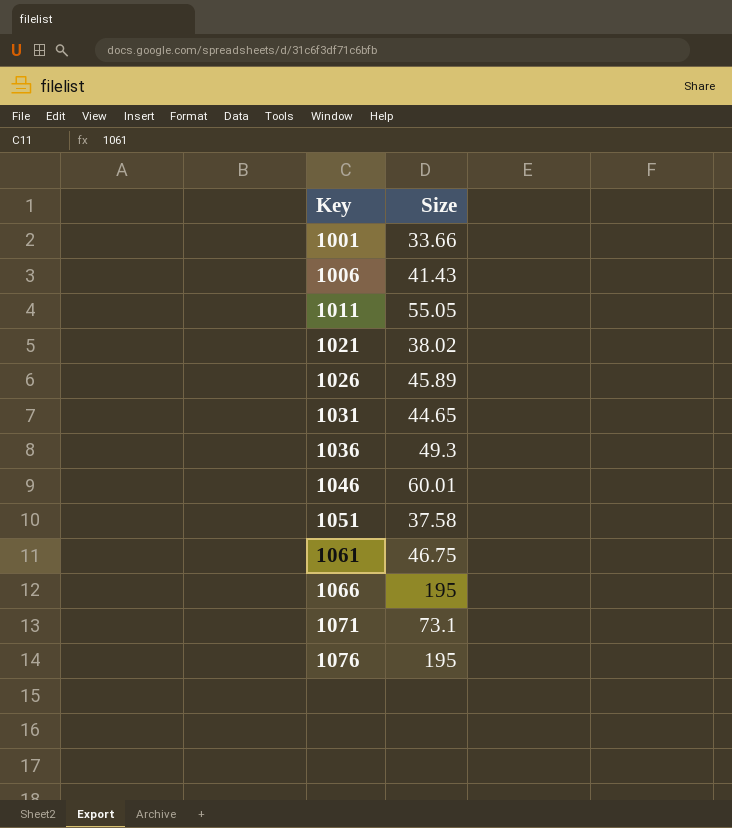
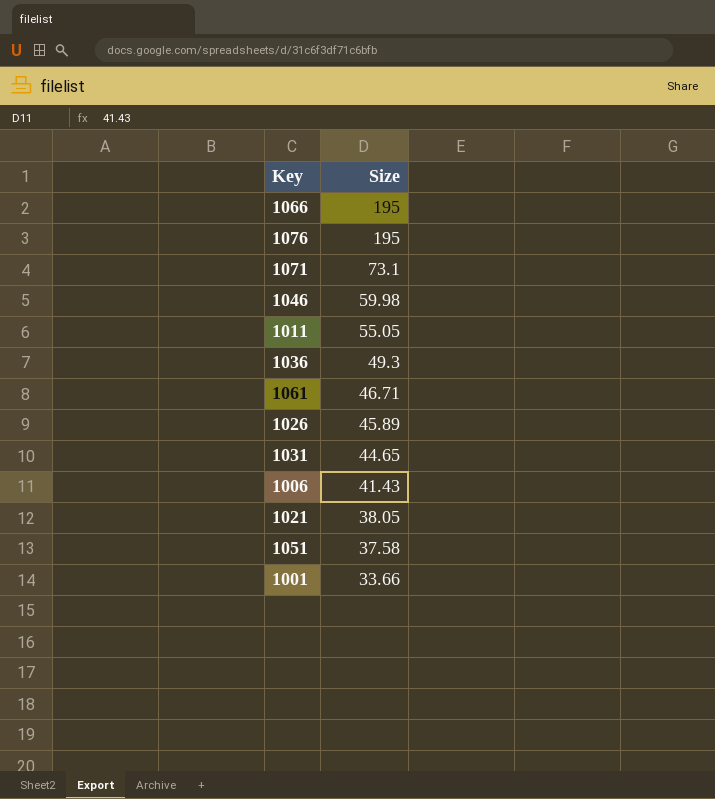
row order: Key ascending -> Size descending
1046 | Size: 60.01 -> 59.98
1061 | Size: 46.75 -> 46.71
1021 | Size: 38.02 -> 38.05

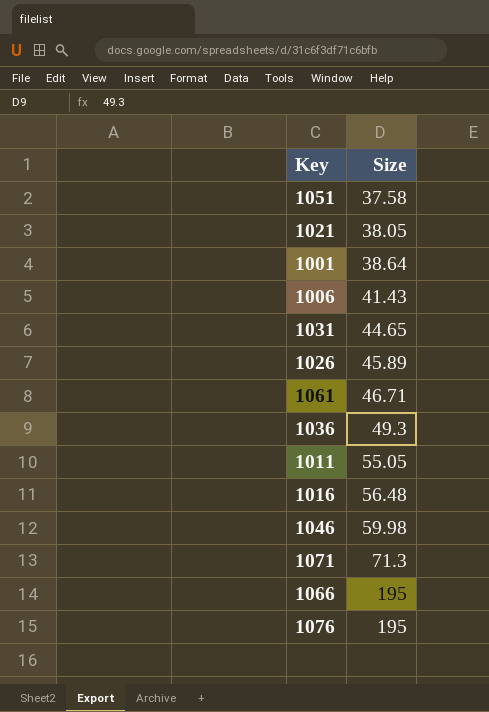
row order: Size descending -> Size ascending
1001 | Size: 33.66 -> 38.64
row 1016: none -> 56.48
1071 | Size: 73.1 -> 71.3

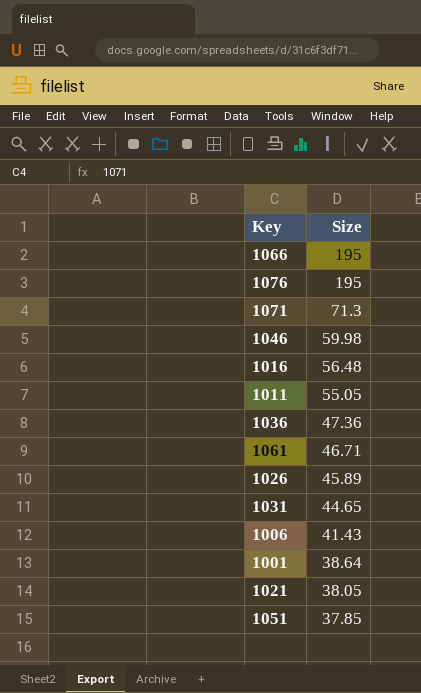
row order: Size ascending -> Size descending
1036 | Size: 49.3 -> 47.36
1051 | Size: 37.58 -> 37.85

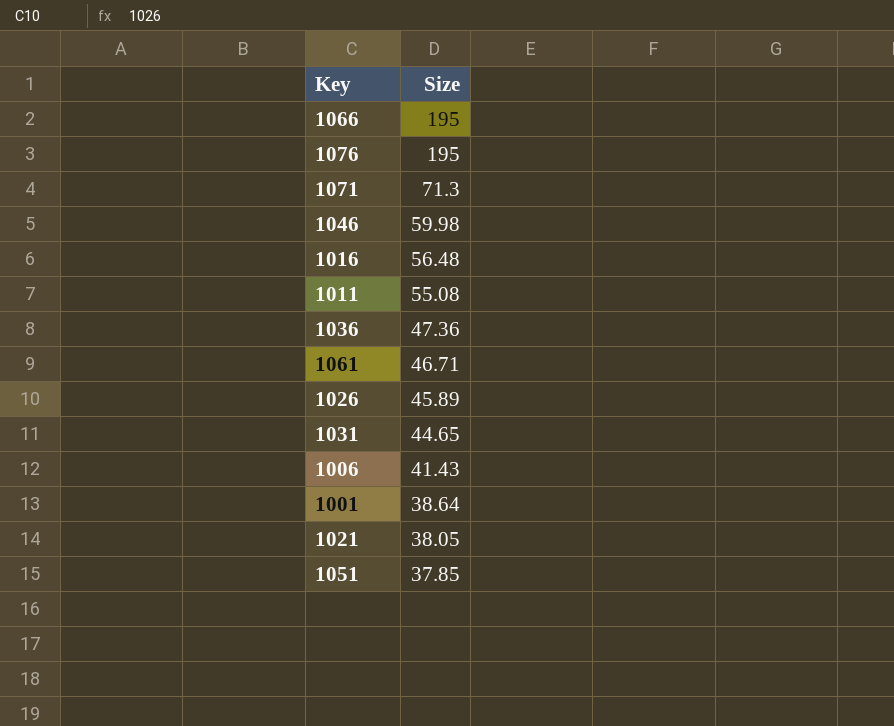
1011 | Size: 55.05 -> 55.08

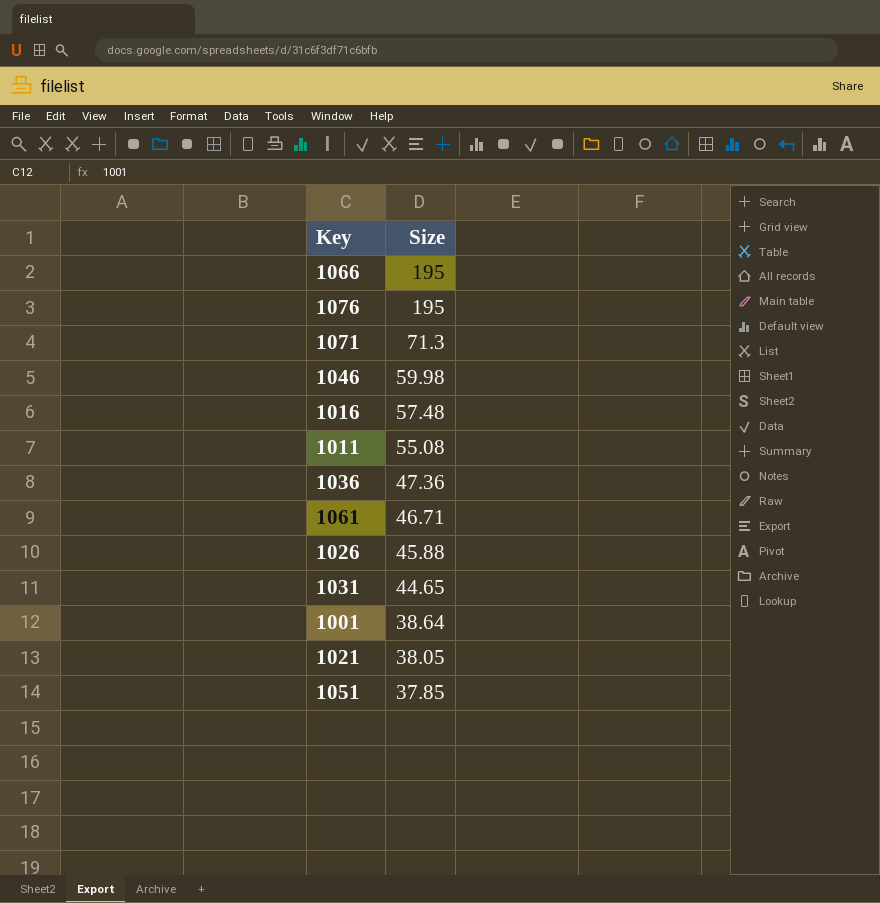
row 1006: 41.43 -> none
1016 | Size: 56.48 -> 57.48
1026 | Size: 45.89 -> 45.88

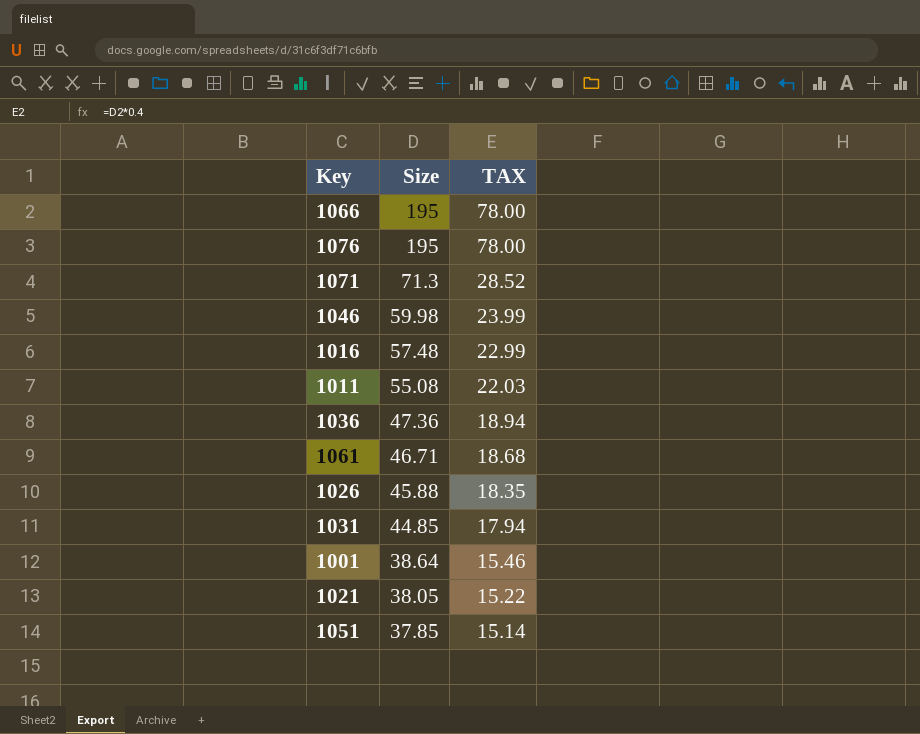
column TAX | formula: none -> [Size] * 0.4
1031 | Size: 44.65 -> 44.85

